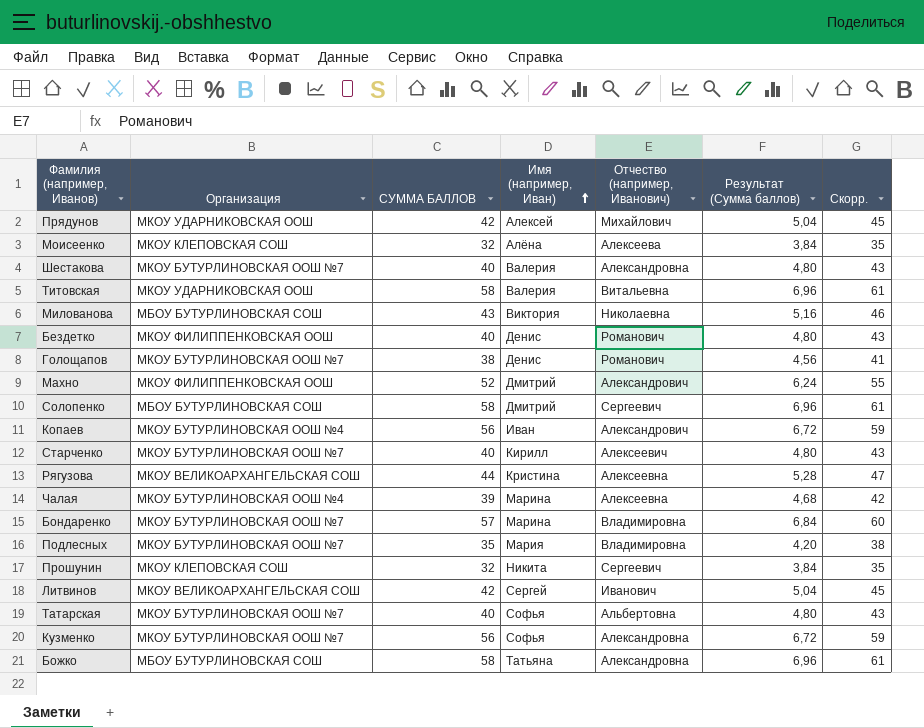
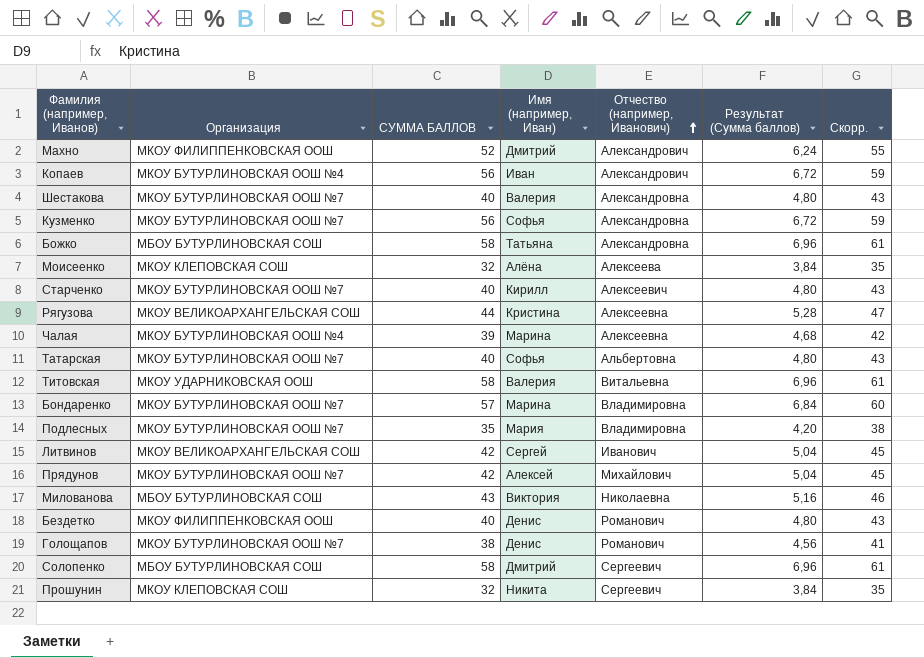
row order: Имя (например, Иван) ascending -> Отчество (например, Иванович) ascending
Прядунов | Организация: МКОУ УДАРНИКОВСКАЯ ООШ -> МКОУ БУТУРЛИНОВСКАЯ ООШ №7

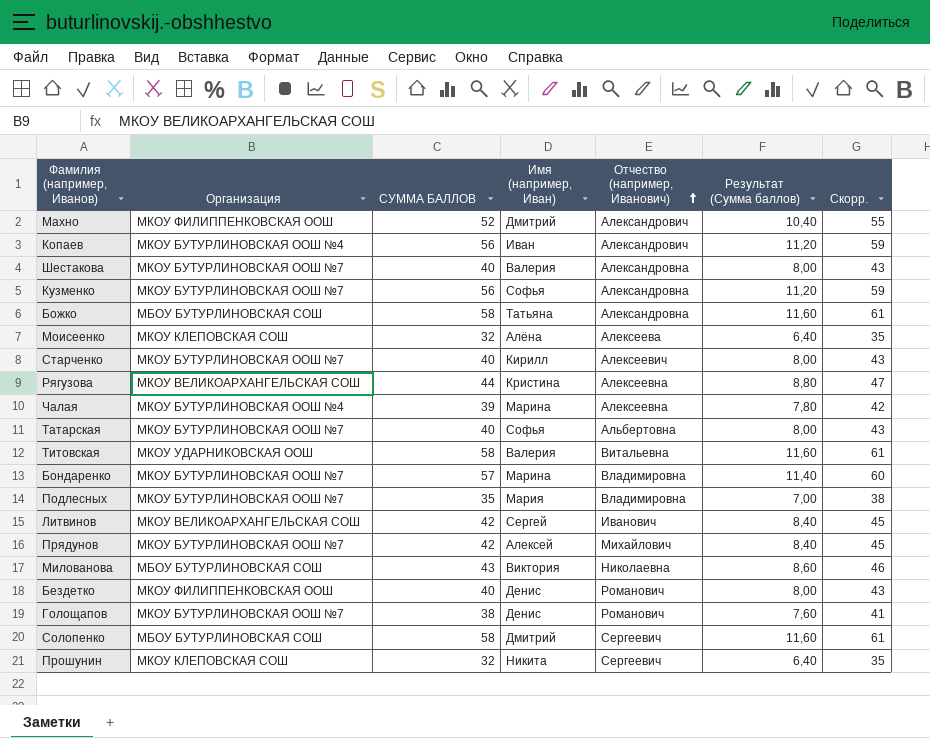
column Результат (Сумма баллов) | formula: [СУММА БАЛЛОВ] * 0,12 -> [СУММА БАЛЛОВ] * 0,2

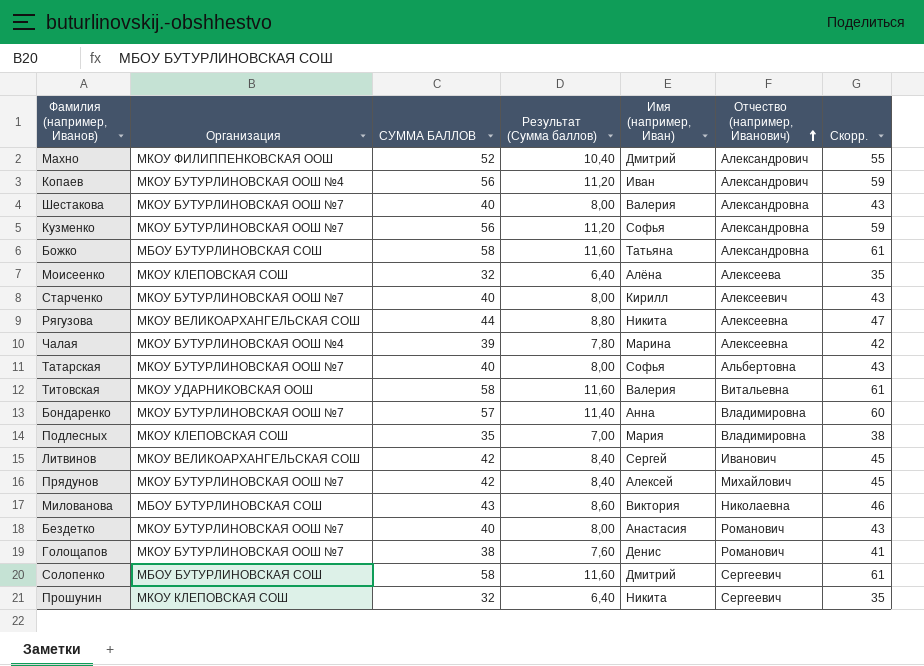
column Результат (Сумма баллов) | position: 6 -> 4
Рягузова | Имя (например, Иван): Кристина -> Никита
Бондаренко | Имя (например, Иван): Марина -> Анна
Подлесных | Организация: МКОУ БУТУРЛИНОВСКАЯ ООШ №7 -> МКОУ КЛЕПОВСКАЯ СОШ
Бездетко | Организация: МКОУ ФИЛИППЕНКОВСКАЯ ООШ -> МКОУ БУТУРЛИНОВСКАЯ ООШ №7
Бездетко | Имя (например, Иван): Денис -> Анастасия

